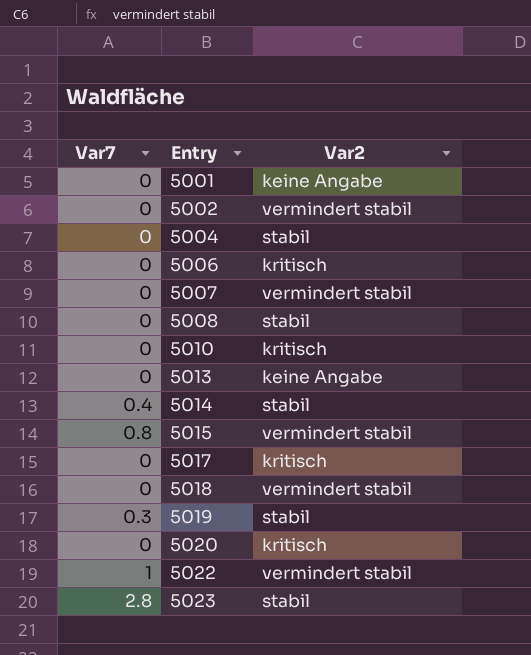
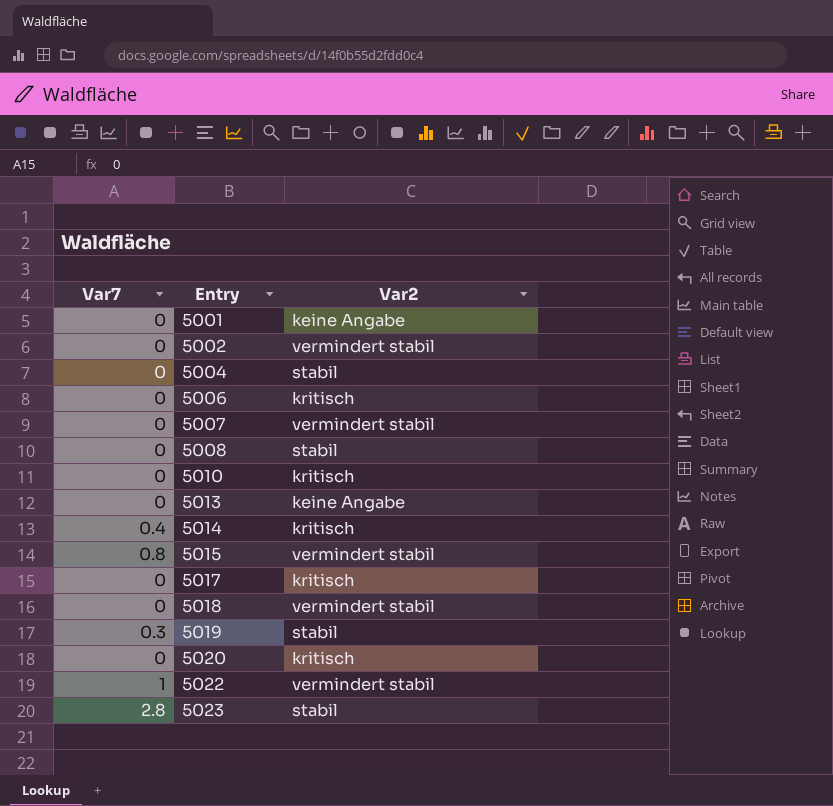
5014 | Var2: stabil -> kritisch

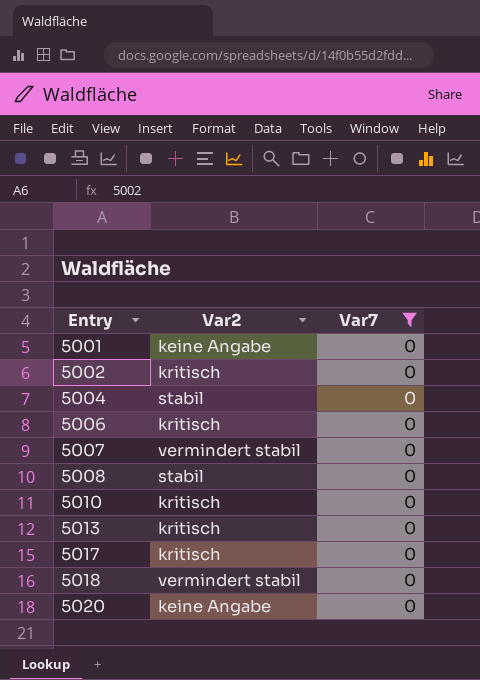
filter: none -> Var7 = 0
column Var7 | position: 1 -> 3
5002 | Var2: vermindert stabil -> kritisch
5013 | Var2: keine Angabe -> kritisch
5020 | Var2: kritisch -> keine Angabe

